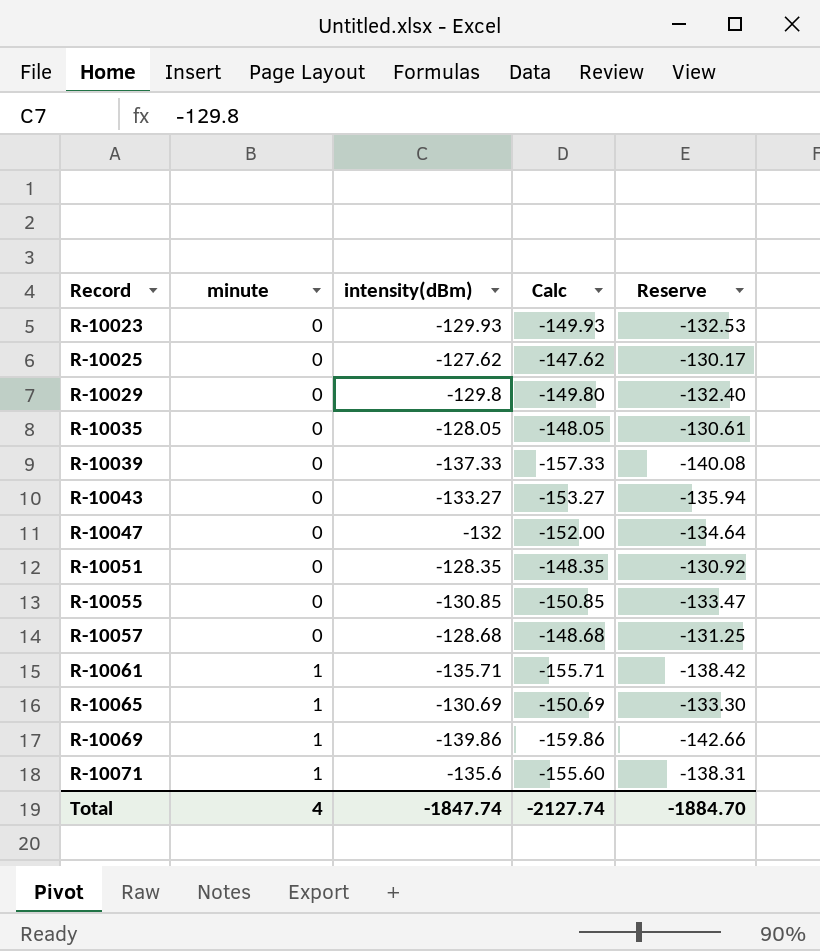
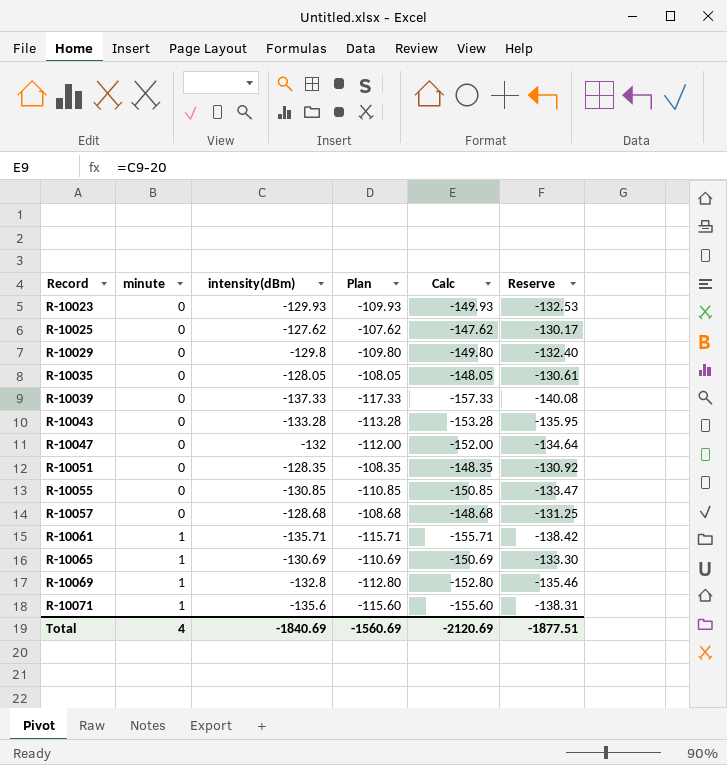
column Plan | formula: none -> [intensity(dBm)] + 20
R-10043 | intensity(dBm): -133.27 -> -133.28
R-10043 | Calc: -153.27 -> -153.28
R-10043 | Reserve: -135.94 -> -135.95
R-10069 | intensity(dBm): -139.86 -> -132.8
R-10069 | Calc: -159.86 -> -152.80
R-10069 | Reserve: -142.66 -> -135.46
Total | intensity(dBm): -1847.74 -> -1840.69
Total | Calc: -2127.74 -> -2120.69
Total | Reserve: -1884.70 -> -1877.51

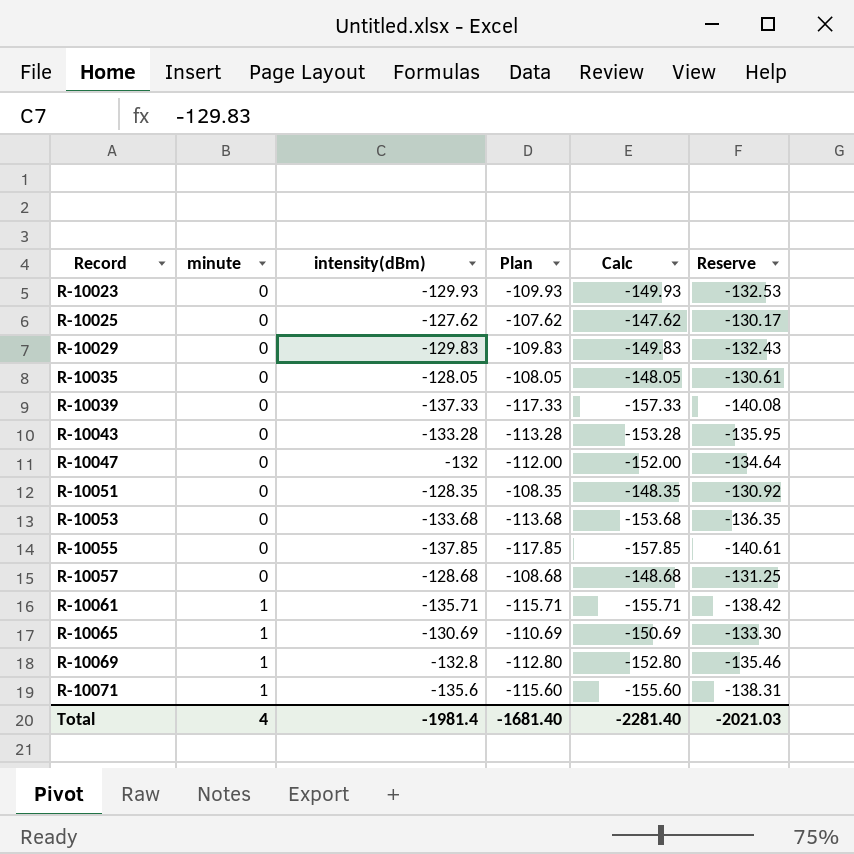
R-10029 | intensity(dBm): -129.8 -> -129.83
R-10029 | Plan: -109.80 -> -109.83
R-10029 | Calc: -149.80 -> -149.83
R-10029 | Reserve: -132.40 -> -132.43
row R-10053: none -> 0 | -133.68 | -113.68 | -153.68 | -136.35
R-10055 | intensity(dBm): -130.85 -> -137.85
R-10055 | Plan: -110.85 -> -117.85
R-10055 | Calc: -150.85 -> -157.85
R-10055 | Reserve: -133.47 -> -140.61
Total | intensity(dBm): -1840.69 -> -1981.4
Total | Plan: -1560.69 -> -1681.40
Total | Calc: -2120.69 -> -2281.40
Total | Reserve: -1877.51 -> -2021.03

